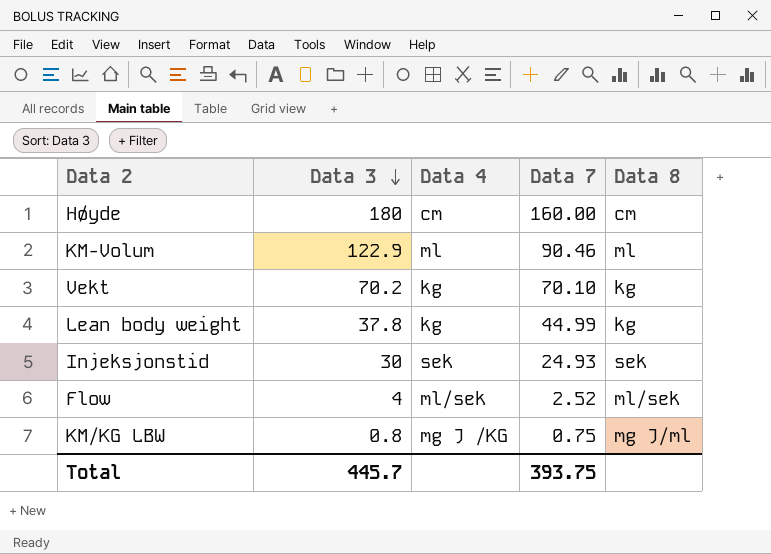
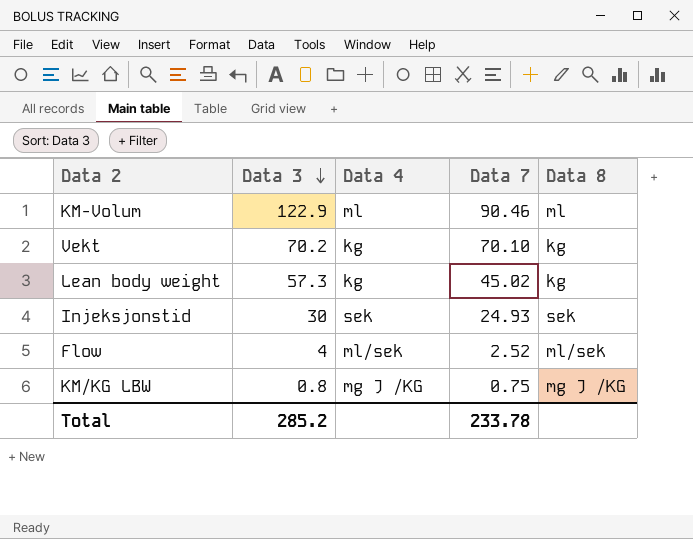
row Høyde: 180 | cm | 160.00 | cm -> none
Lean body weight | Data 3: 37.8 -> 57.3
Lean body weight | Data 7: 44.99 -> 45.02
KM/KG LBW | Data 8: mg J/ml -> mg J /KG
Total | Data 3: 445.7 -> 285.2
Total | Data 7: 393.75 -> 233.78

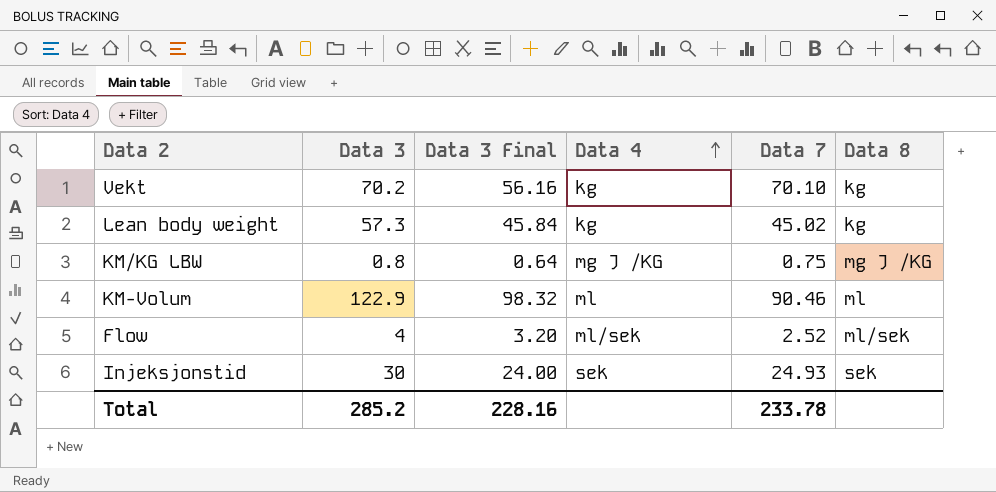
row order: Data 3 descending -> Data 4 ascending
column Data 3 Final | formula: none -> [Data 3] * 0.8

